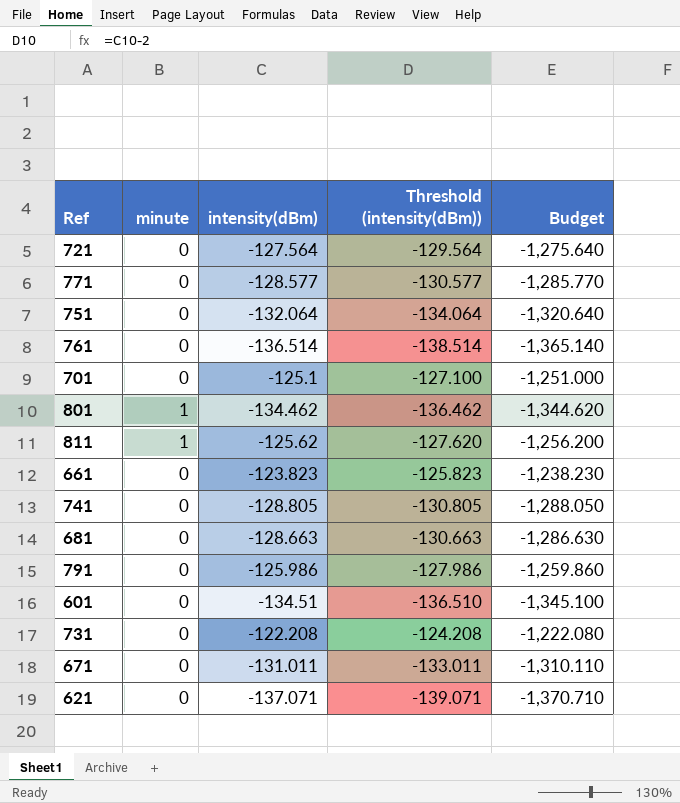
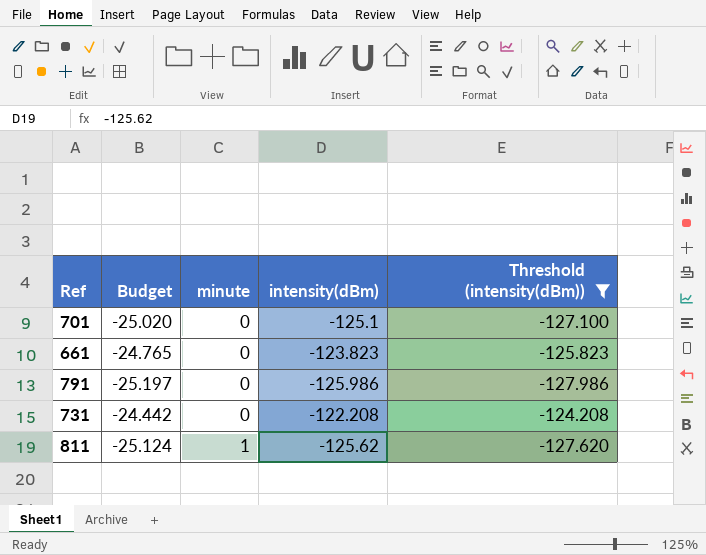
filter: none -> Threshold (intensity(dBm)) >= -127.986
row order: none -> minute ascending
column Budget | formula: [intensity(dBm)] * 10 -> [intensity(dBm)] * 0.2
column Budget | position: 5 -> 2

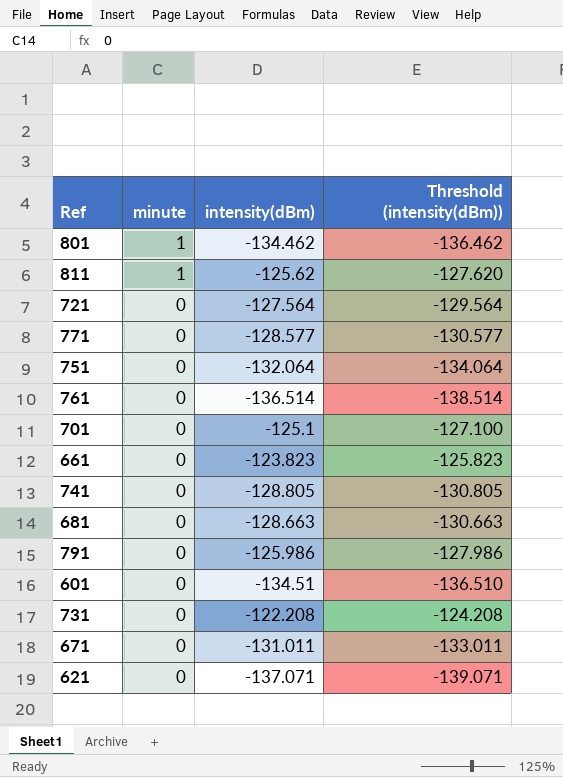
filter: Threshold (intensity(dBm)) >= -127.986 -> none
row order: minute ascending -> minute descending
column Budget | formula: [intensity(dBm)] * 0.2 -> none

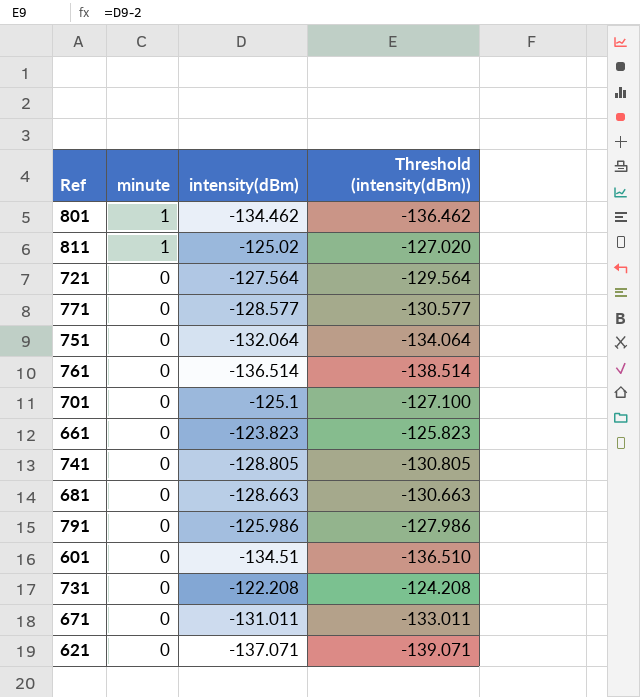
811 | intensity(dBm): -125.62 -> -125.02
811 | Threshold (intensity(dBm)): -127.620 -> -127.020

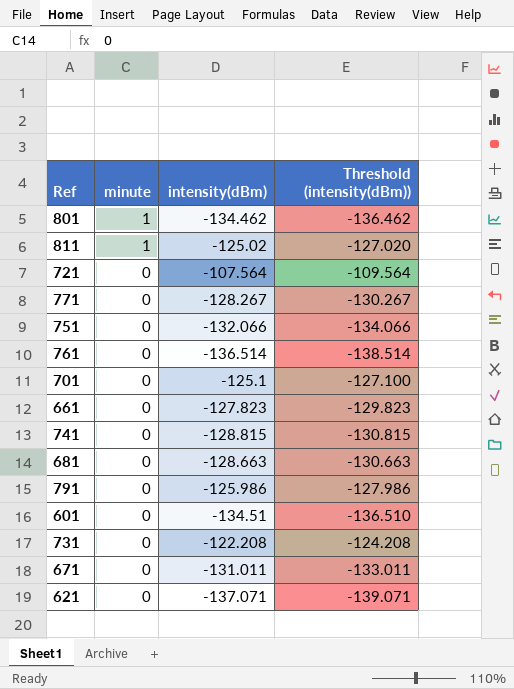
721 | intensity(dBm): -127.564 -> -107.564
721 | Threshold (intensity(dBm)): -129.564 -> -109.564
771 | intensity(dBm): -128.577 -> -128.267
771 | Threshold (intensity(dBm)): -130.577 -> -130.267
751 | intensity(dBm): -132.064 -> -132.066
751 | Threshold (intensity(dBm)): -134.064 -> -134.066
661 | intensity(dBm): -123.823 -> -127.823
661 | Threshold (intensity(dBm)): -125.823 -> -129.823
741 | intensity(dBm): -128.805 -> -128.815
741 | Threshold (intensity(dBm)): -130.805 -> -130.815

